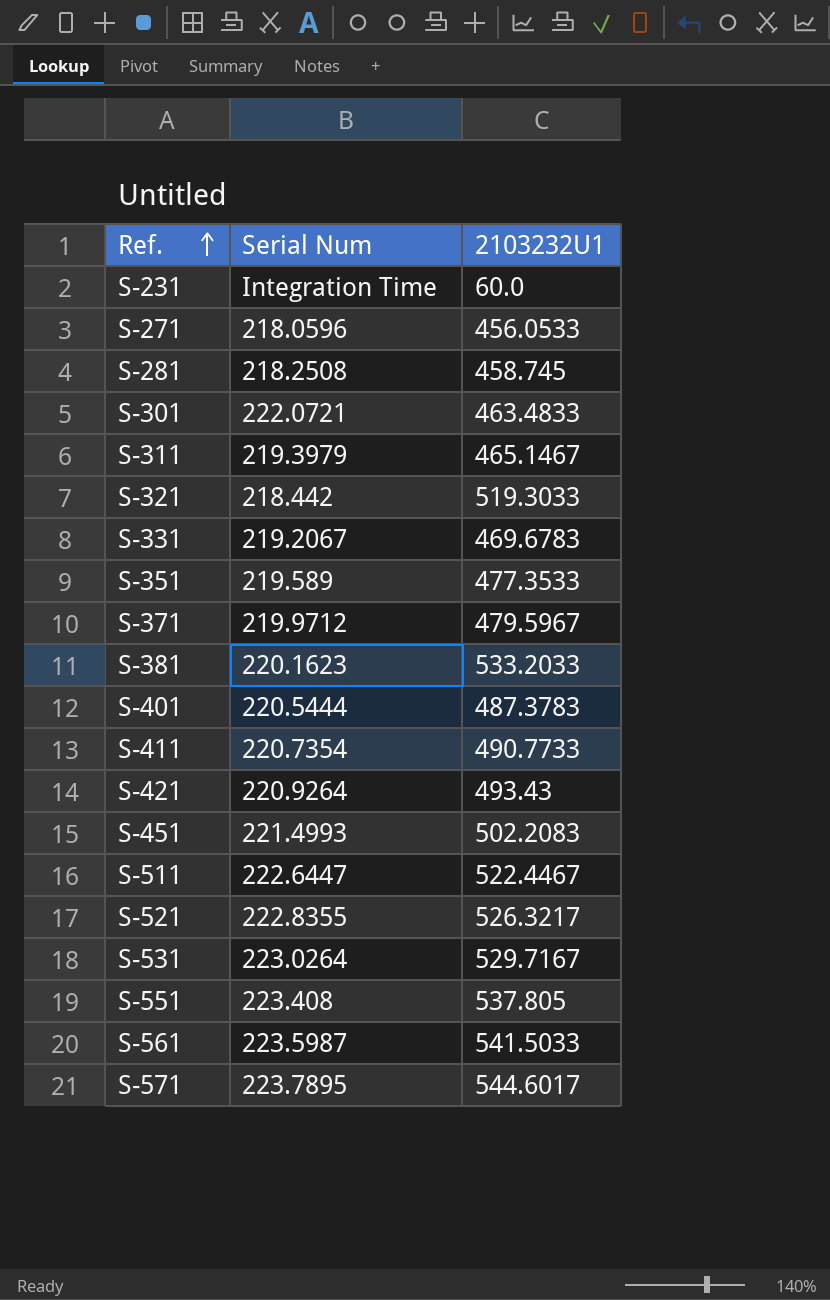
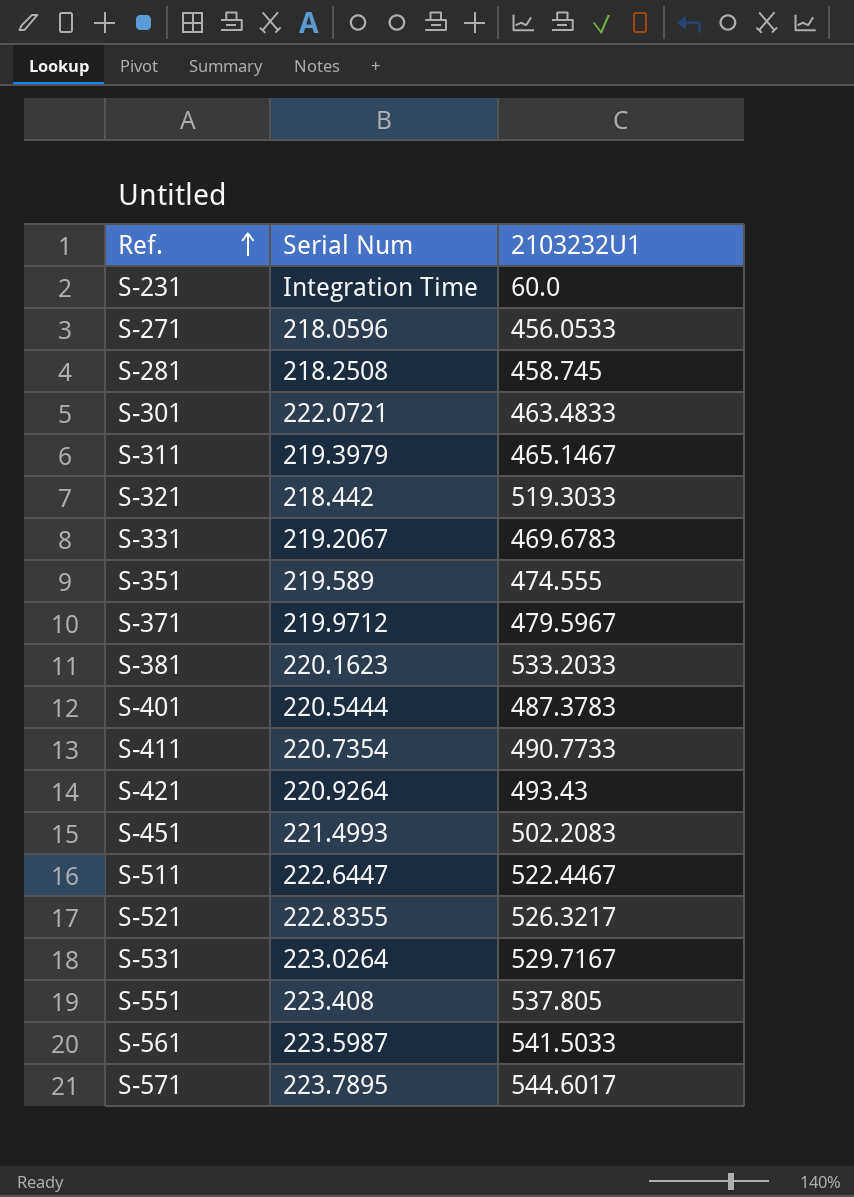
S-351 | 2103232U1: 477.3533 -> 474.555

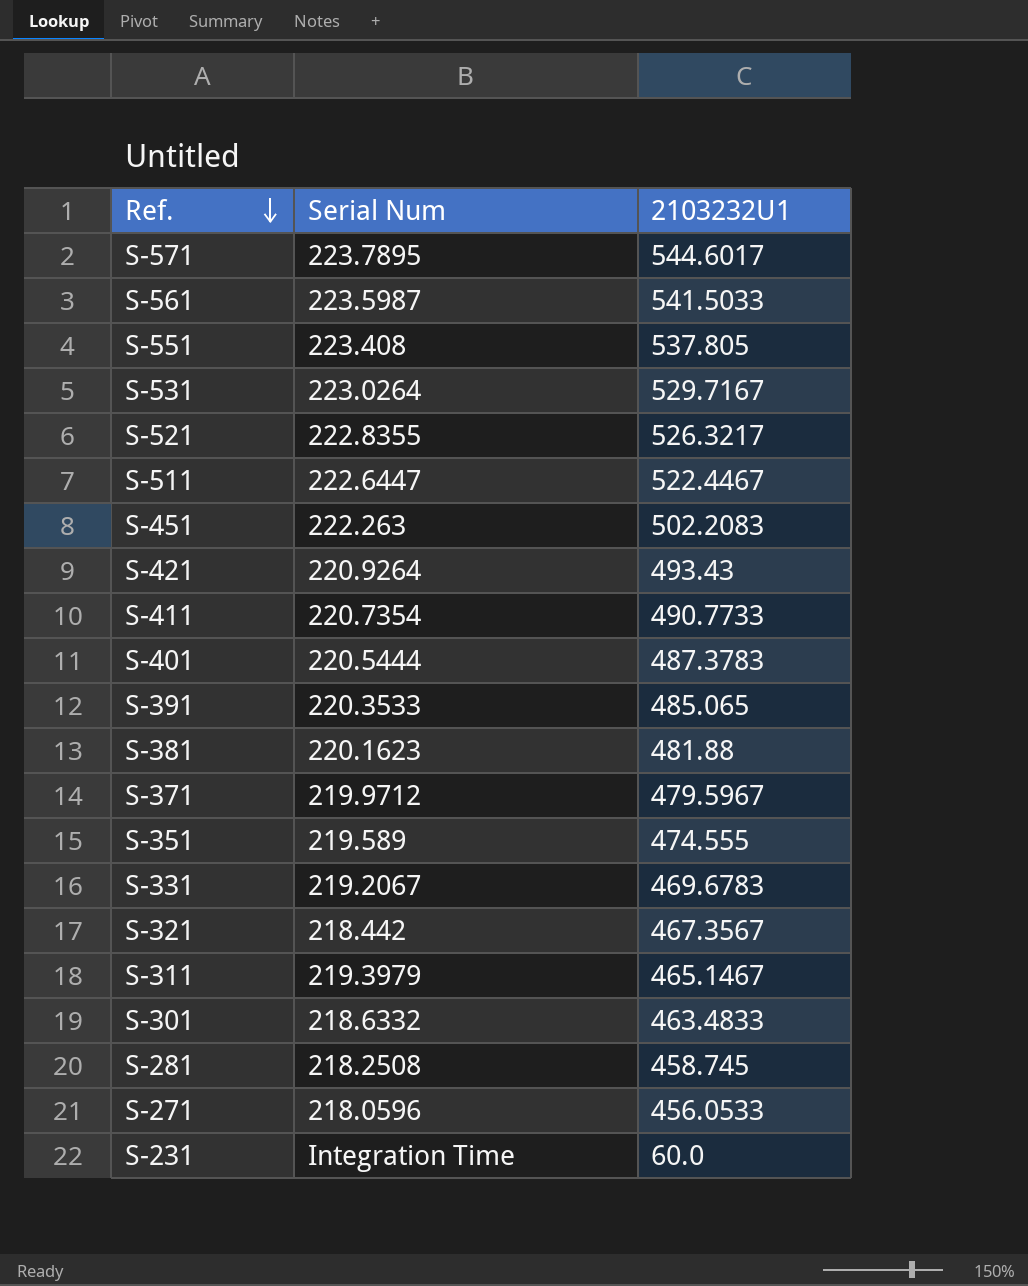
row order: Ref. ascending -> Ref. descending
S-451 | Serial Num: 221.4993 -> 222.263
row S-391: none -> 220.3533 | 485.065
S-381 | 2103232U1: 533.2033 -> 481.88
S-321 | 2103232U1: 519.3033 -> 467.3567
S-301 | Serial Num: 222.0721 -> 218.6332

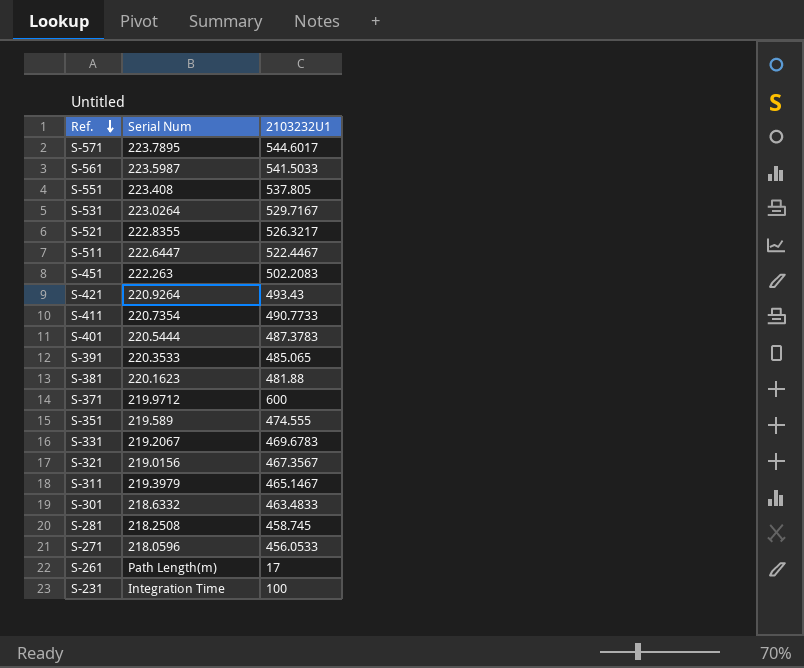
S-371 | 2103232U1: 479.5967 -> 600
S-321 | Serial Num: 218.442 -> 219.0156
row S-261: none -> Path Length(m) | 17
S-231 | 2103232U1: 60.0 -> 100

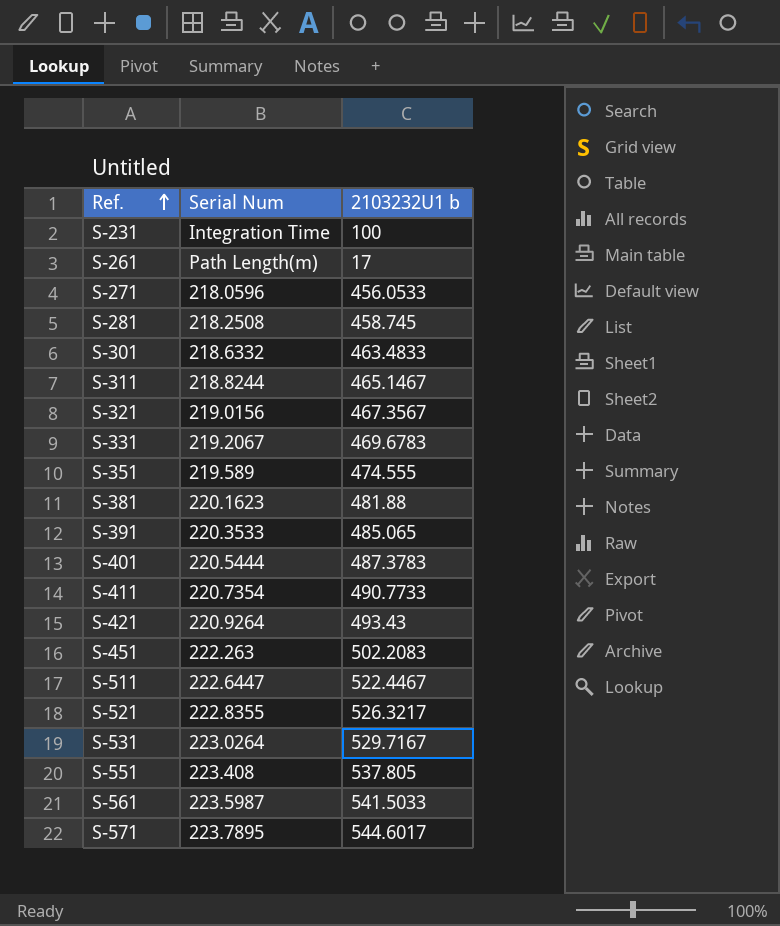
row order: Ref. descending -> Ref. ascending
column name: 2103232U1 -> 2103232U1 b
row S-371: 219.9712 | 600 -> none
S-311 | Serial Num: 219.3979 -> 218.8244

